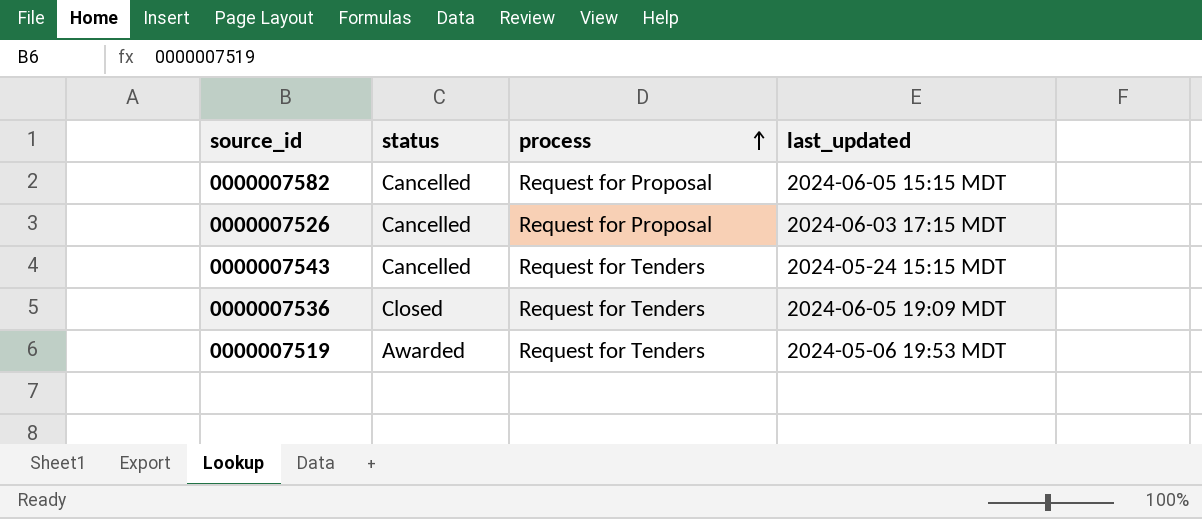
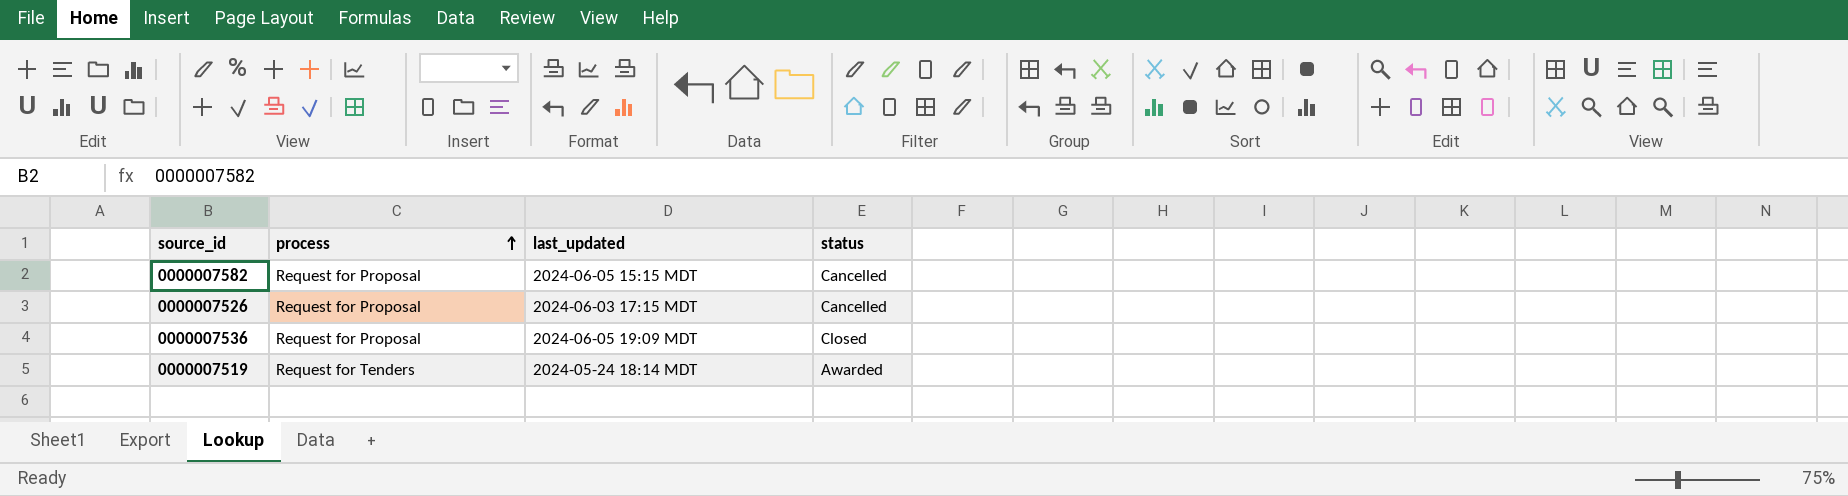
column status | position: 2 -> 4
row 0000007543: Cancelled | Request for Tenders | 2024-05-24 15:15 MDT -> none
0000007536 | process: Request for Tenders -> Request for Proposal
0000007519 | last_updated: 2024-05-06 19:53 MDT -> 2024-05-24 18:14 MDT

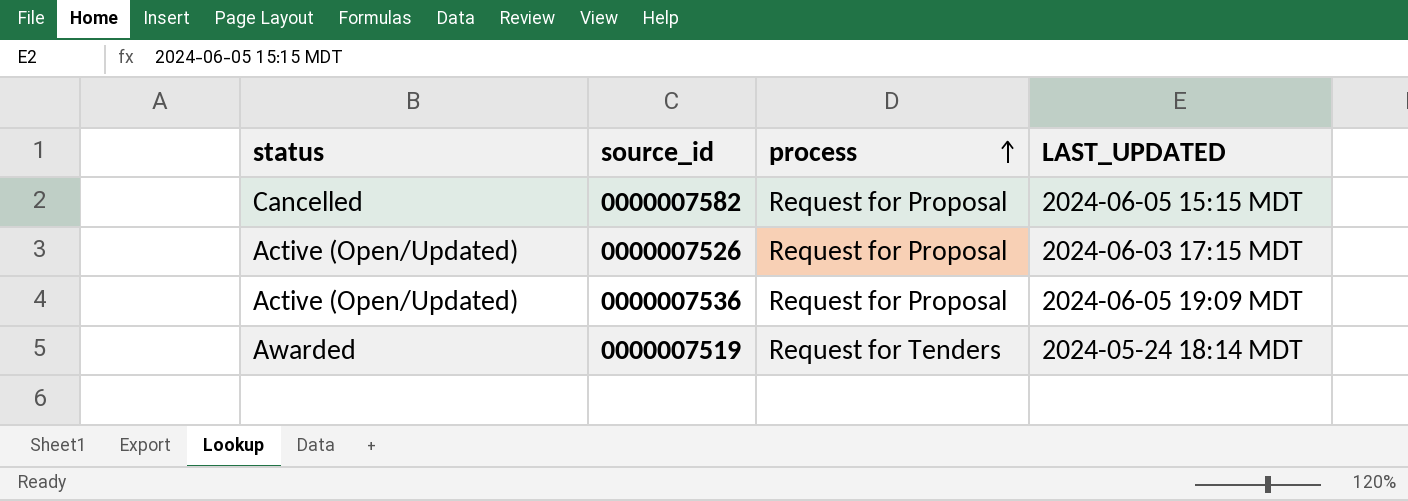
column status | position: 4 -> 1
column name: last_updated -> LAST_UPDATED
0000007526 | status: Cancelled -> Active (Open/Updated)
0000007536 | status: Closed -> Active (Open/Updated)

